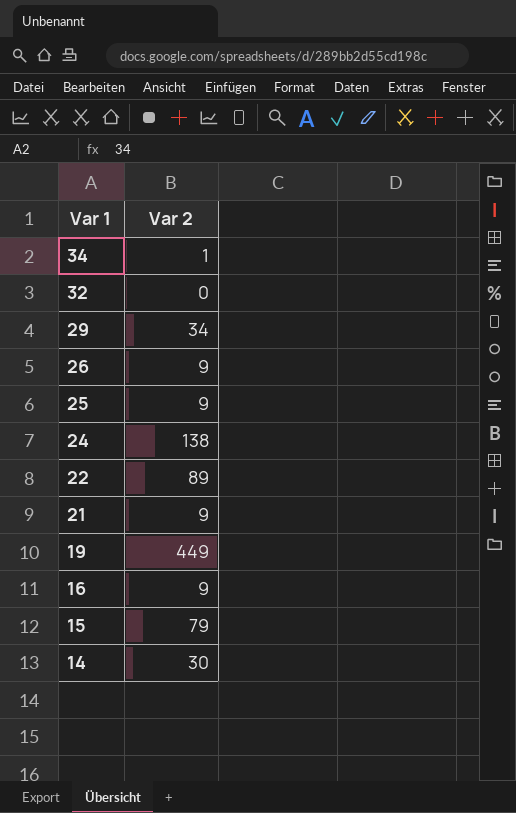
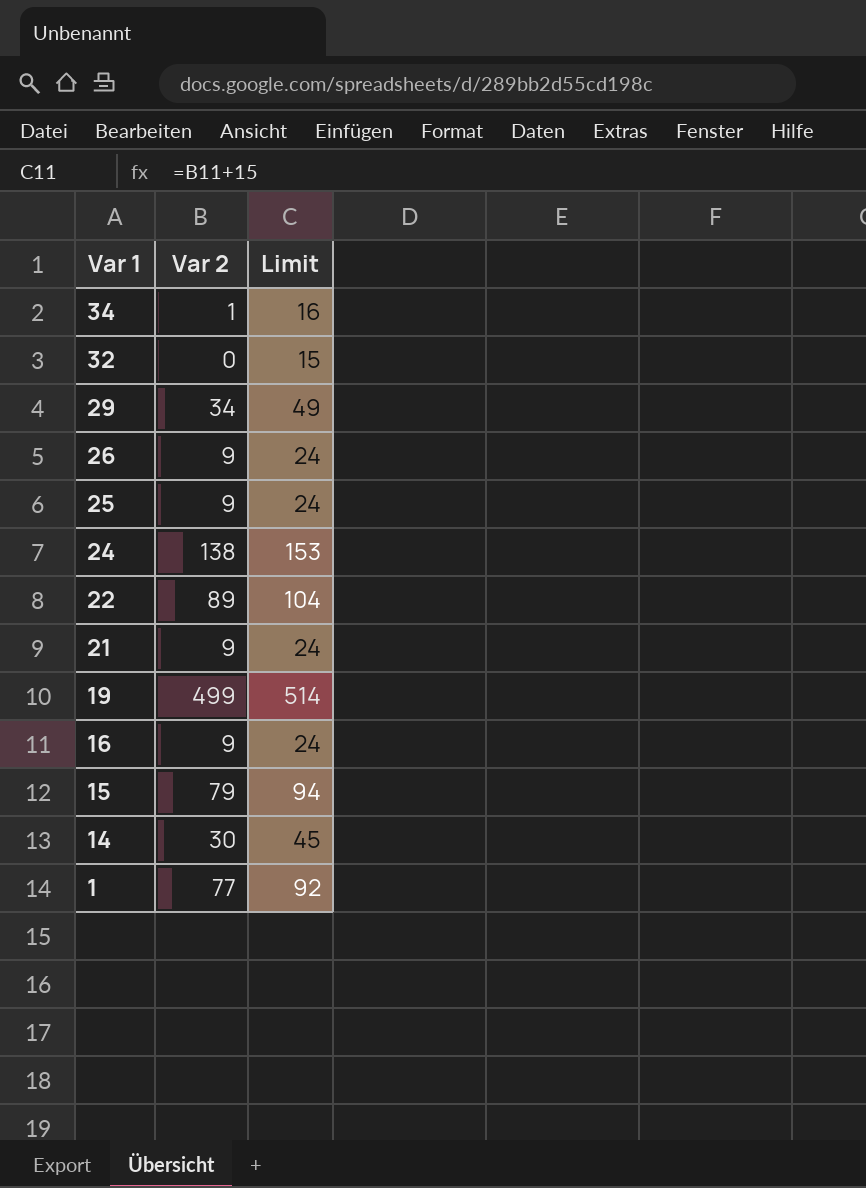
column Limit | formula: none -> [Var 2] + 15
19 | Var 2: 449 -> 499
row 1: none -> 77 | 92

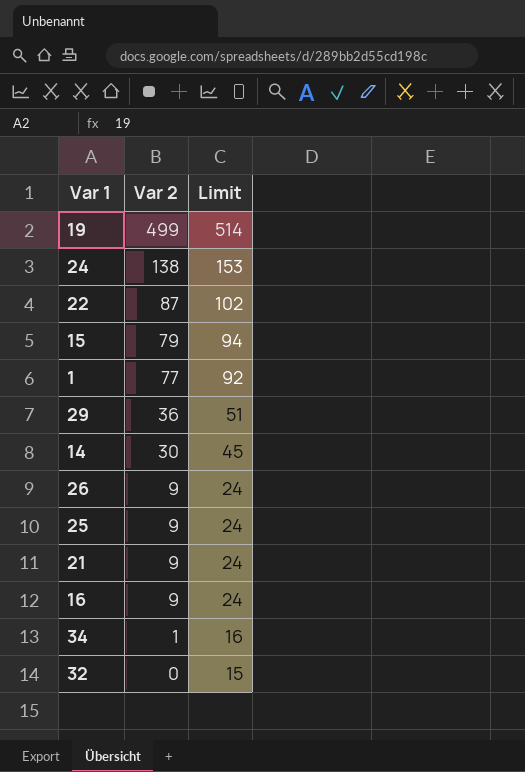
row order: Var 1 descending -> Var 2 descending
22 | Var 2: 89 -> 87
22 | Limit: 104 -> 102
29 | Var 2: 34 -> 36
29 | Limit: 49 -> 51

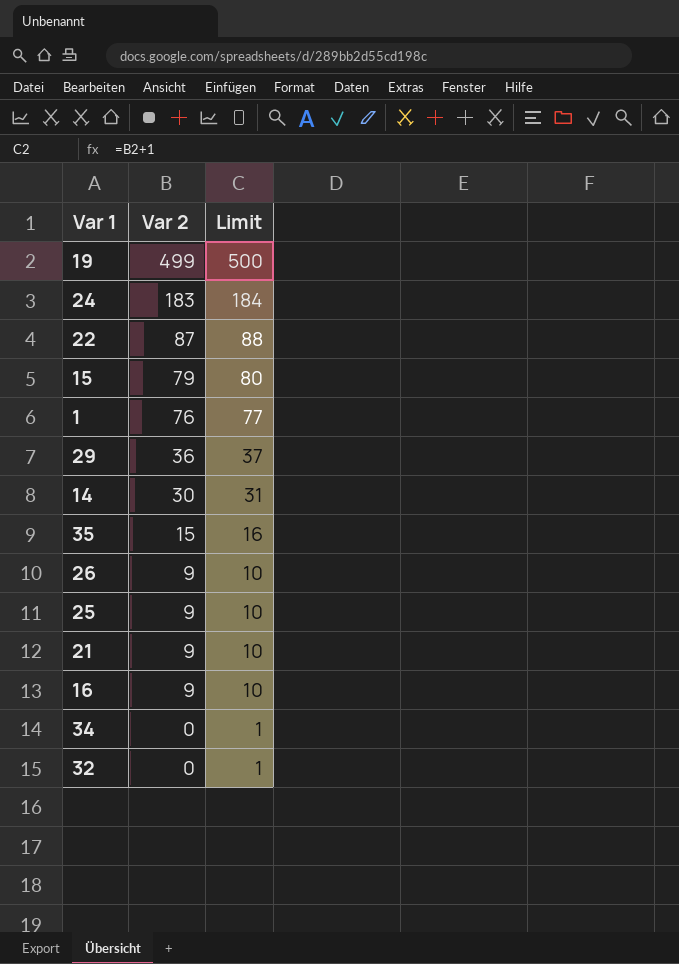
column Limit | formula: [Var 2] + 15 -> [Var 2] + 1
24 | Var 2: 138 -> 183
1 | Var 2: 77 -> 76
row 35: none -> 15 | 16
34 | Var 2: 1 -> 0

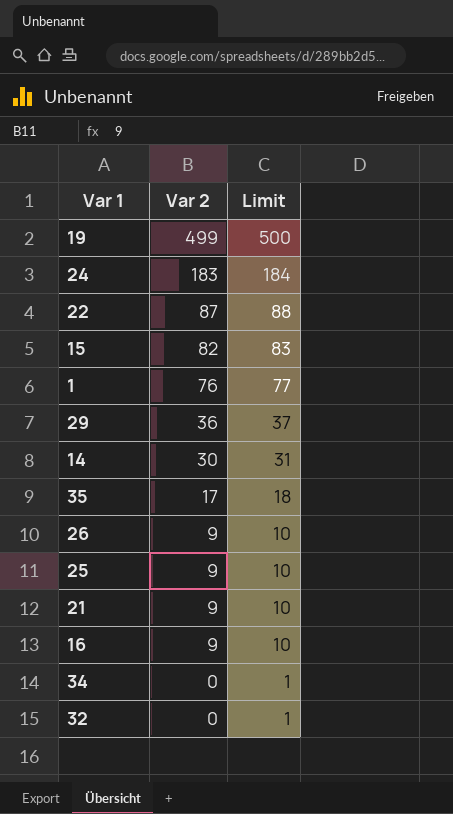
15 | Var 2: 79 -> 82
15 | Limit: 80 -> 83
35 | Var 2: 15 -> 17
35 | Limit: 16 -> 18

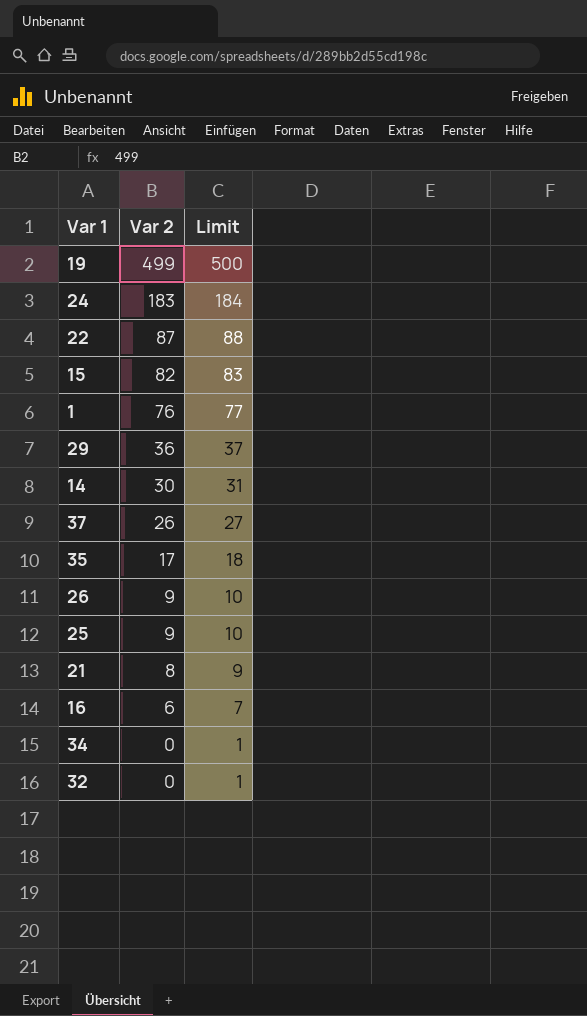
row 37: none -> 26 | 27
21 | Var 2: 9 -> 8
21 | Limit: 10 -> 9
16 | Var 2: 9 -> 6
16 | Limit: 10 -> 7

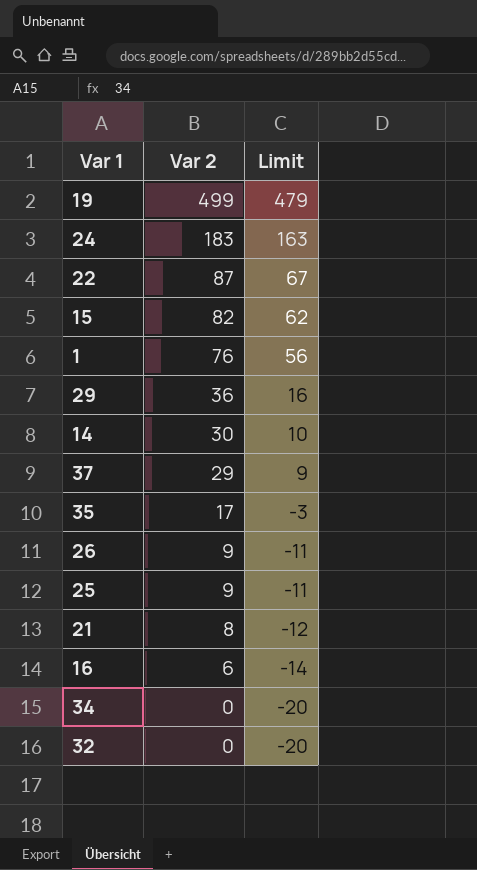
column Limit | formula: [Var 2] + 1 -> [Var 2] - 20
37 | Var 2: 26 -> 29

